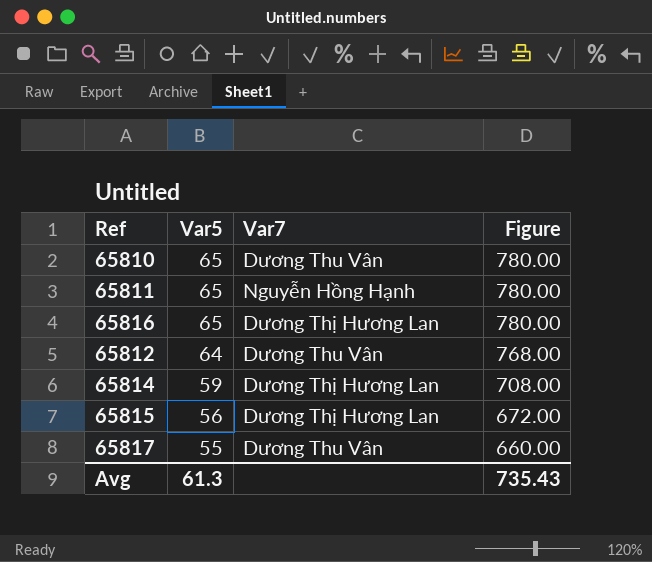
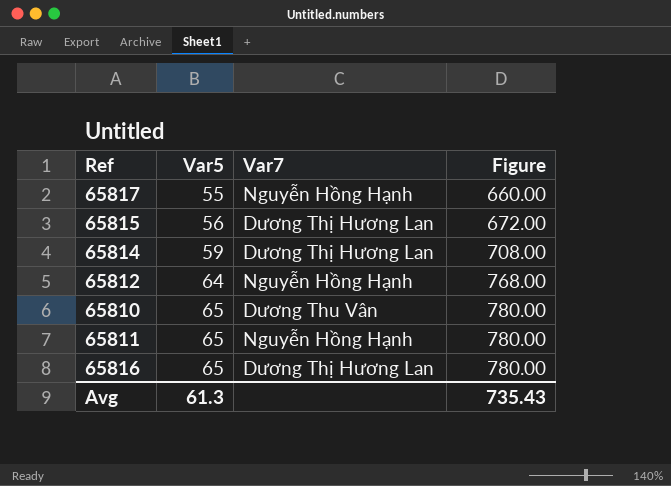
row order: Var5 descending -> Var5 ascending
65817 | Var7: Dương Thu Vân -> Nguyễn Hồng Hạnh
65812 | Var7: Dương Thu Vân -> Nguyễn Hồng Hạnh

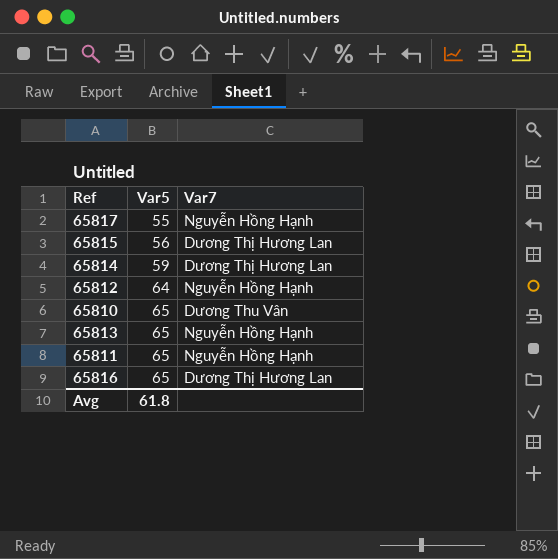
column Figure | formula: [Var5] * 12 -> none
row 65813: none -> 65 | Nguyễn Hồng Hạnh
Avg | Var5: 61.3 -> 61.8

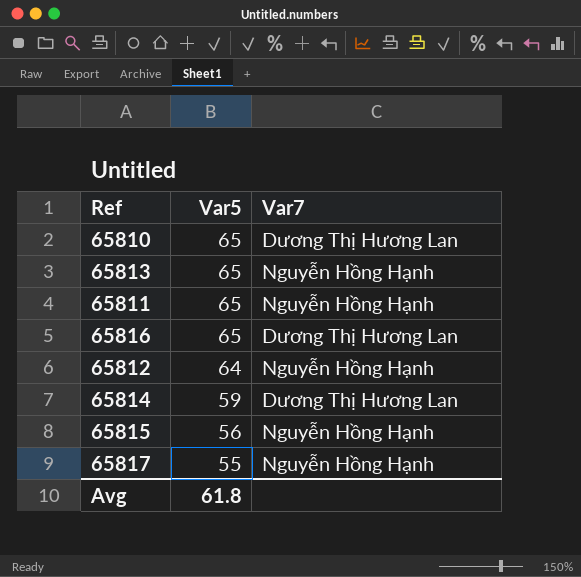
row order: Var5 ascending -> Var5 descending
65810 | Var7: Dương Thu Vân -> Dương Thị Hương Lan
65815 | Var7: Dương Thị Hương Lan -> Nguyễn Hồng Hạnh

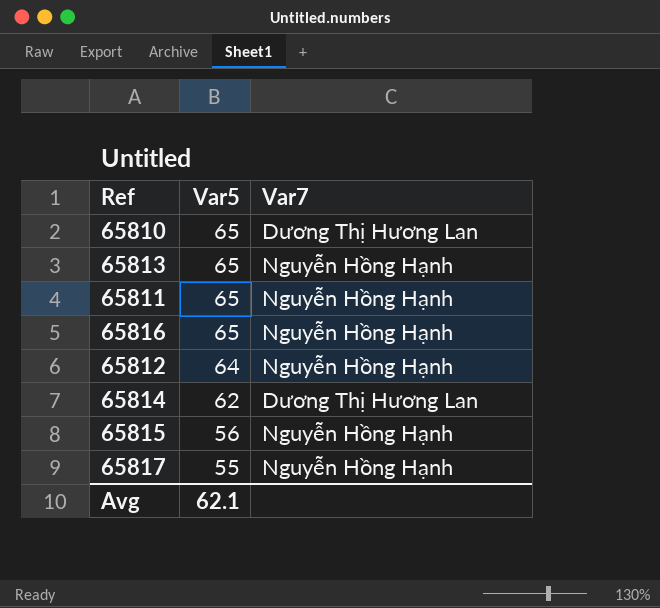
65816 | Var7: Dương Thị Hương Lan -> Nguyễn Hồng Hạnh
65814 | Var5: 59 -> 62
Avg | Var5: 61.8 -> 62.1

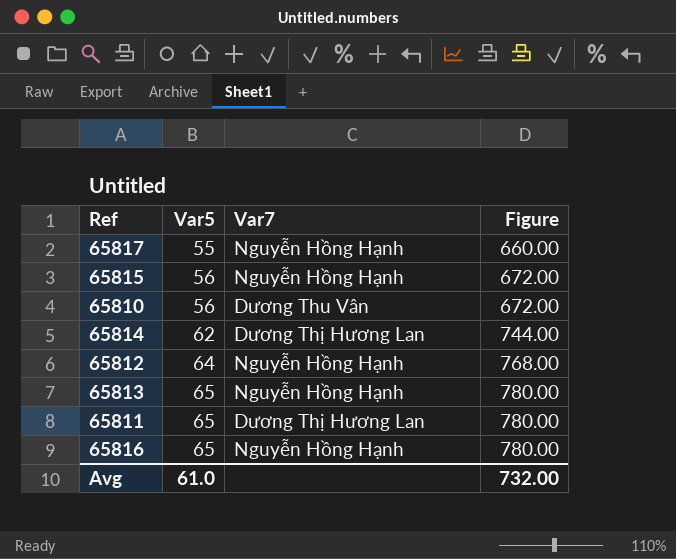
row order: Var5 descending -> Var5 ascending
column Figure | formula: none -> [Var5] * 12
65810 | Var5: 65 -> 56
65810 | Var7: Dương Thị Hương Lan -> Dương Thu Vân
65811 | Var7: Nguyễn Hồng Hạnh -> Dương Thị Hương Lan
Avg | Var5: 62.1 -> 61.0

